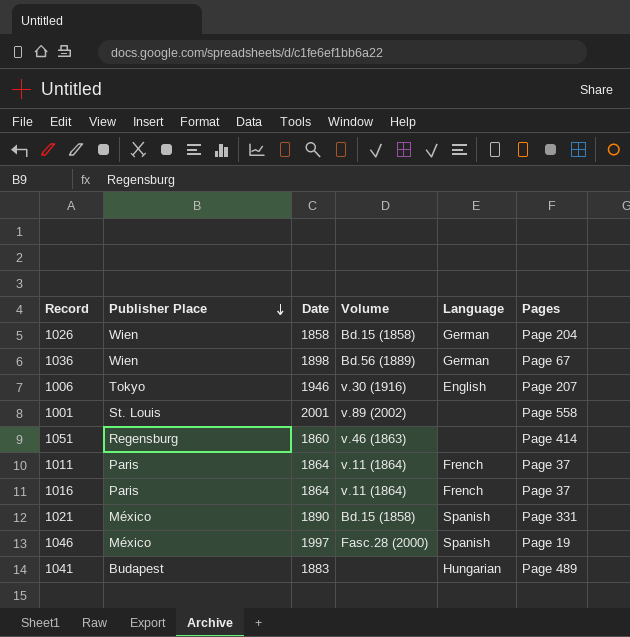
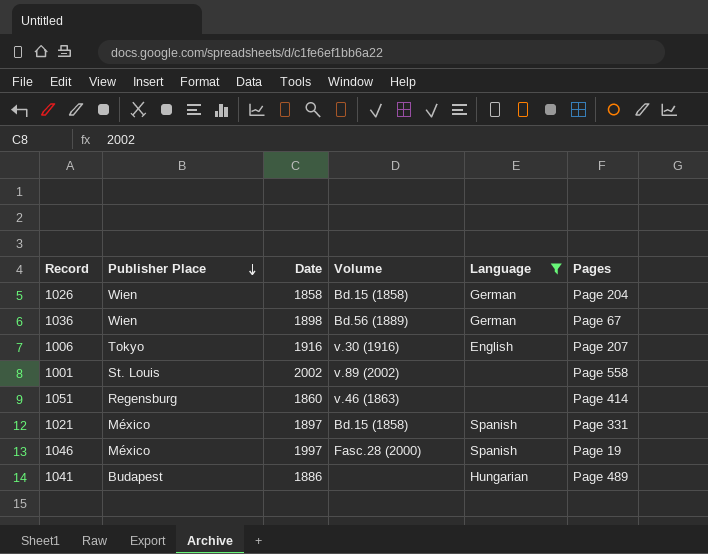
filter: none -> Language != French
1006 | Date: 1946 -> 1916
1001 | Date: 2001 -> 2002
1021 | Date: 1890 -> 1897
1041 | Date: 1883 -> 1886

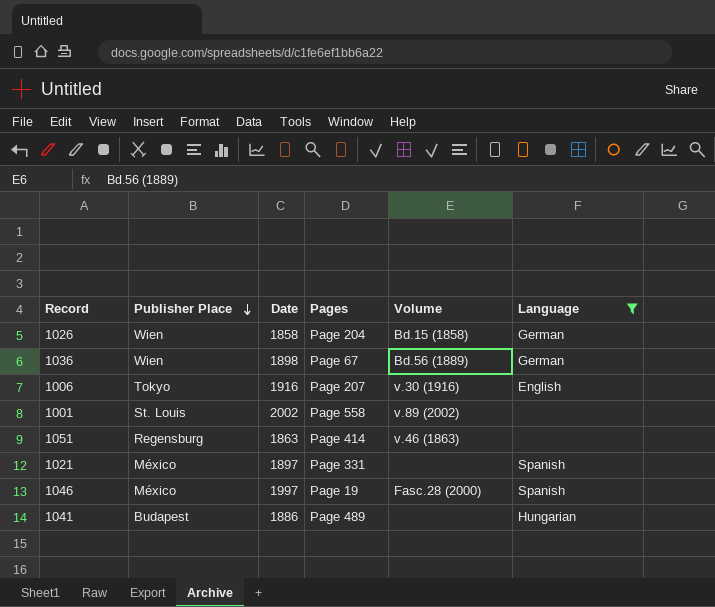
column Pages | position: 6 -> 4
1051 | Date: 1860 -> 1863
1021 | Volume: Bd.15 (1858) -> none

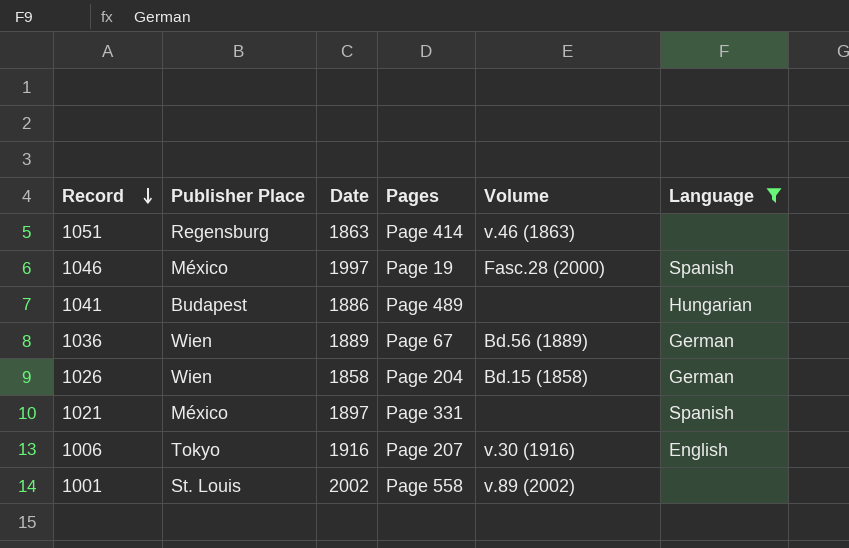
row order: Publisher Place descending -> Record descending
1036 | Date: 1898 -> 1889

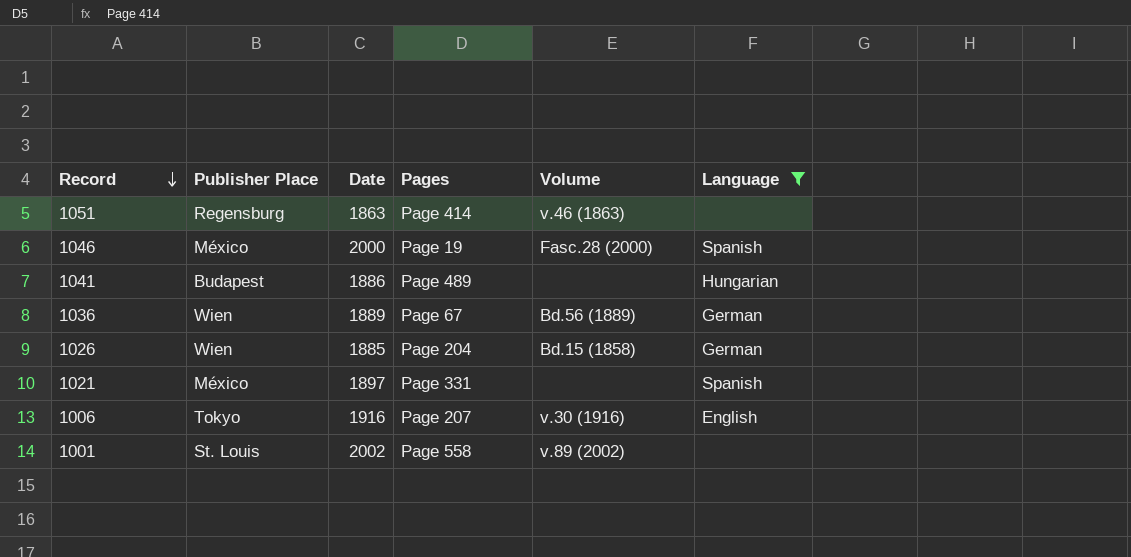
1046 | Date: 1997 -> 2000
1026 | Date: 1858 -> 1885

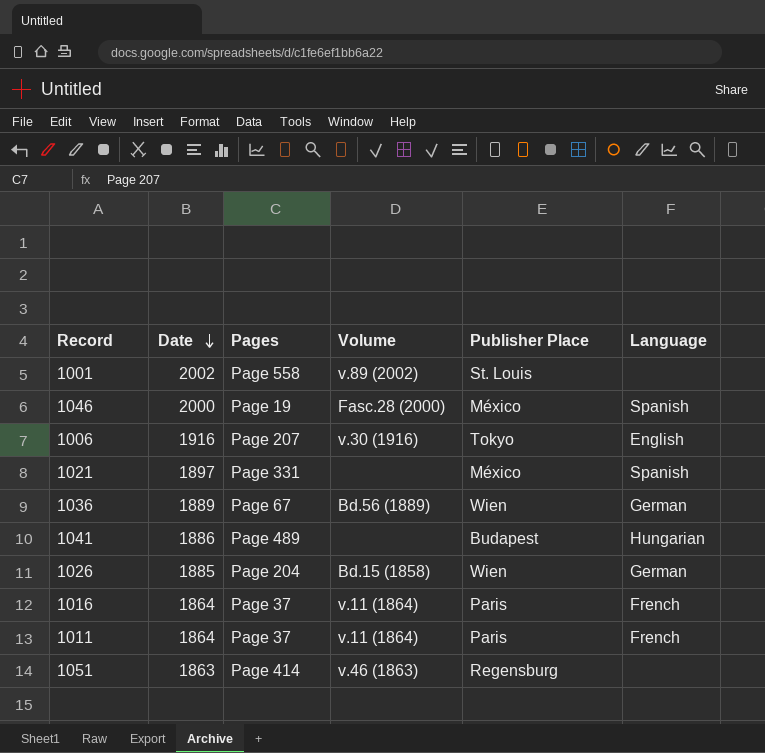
filter: Language != French -> none
row order: Record descending -> Date descending
column Publisher Place | position: 2 -> 5

